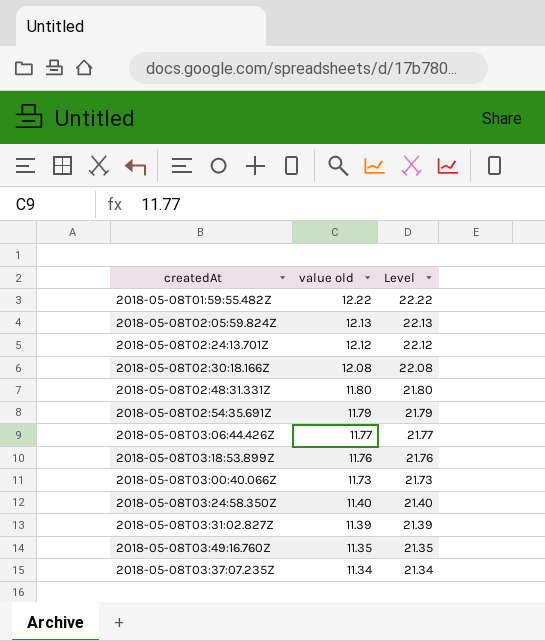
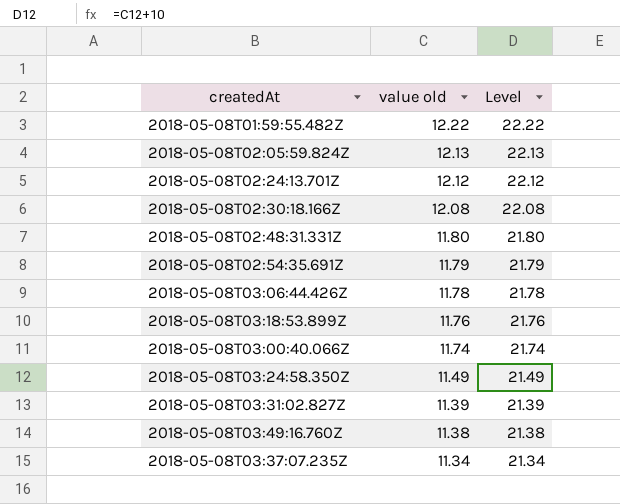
2018-05-08T03:06:44.426Z | value old: 11.77 -> 11.78
2018-05-08T03:06:44.426Z | Level: 21.77 -> 21.78
2018-05-08T03:00:40.066Z | value old: 11.73 -> 11.74
2018-05-08T03:00:40.066Z | Level: 21.73 -> 21.74
2018-05-08T03:24:58.350Z | value old: 11.40 -> 11.49
2018-05-08T03:24:58.350Z | Level: 21.40 -> 21.49
2018-05-08T03:49:16.760Z | value old: 11.35 -> 11.38
2018-05-08T03:49:16.760Z | Level: 21.35 -> 21.38

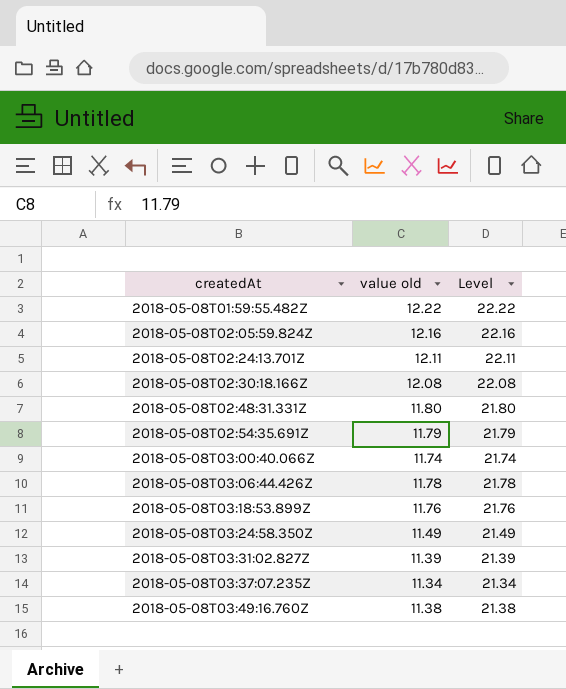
row order: value old descending -> createdAt ascending
2018-05-08T02:05:59.824Z | value old: 12.13 -> 12.16
2018-05-08T02:05:59.824Z | Level: 22.13 -> 22.16
2018-05-08T02:24:13.701Z | value old: 12.12 -> 12.11
2018-05-08T02:24:13.701Z | Level: 22.12 -> 22.11

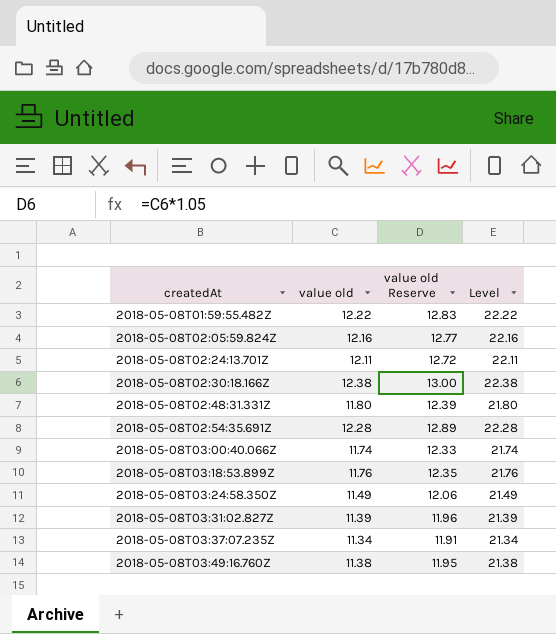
column value old Reserve | formula: none -> [value old] * 1.05
row 2018-05-08T03:06:44.426Z: 11.78 | 21.78 -> none
2018-05-08T02:30:18.166Z | value old: 12.08 -> 12.38
2018-05-08T02:30:18.166Z | Level: 22.08 -> 22.38
2018-05-08T02:54:35.691Z | value old: 11.79 -> 12.28
2018-05-08T02:54:35.691Z | Level: 21.79 -> 22.28

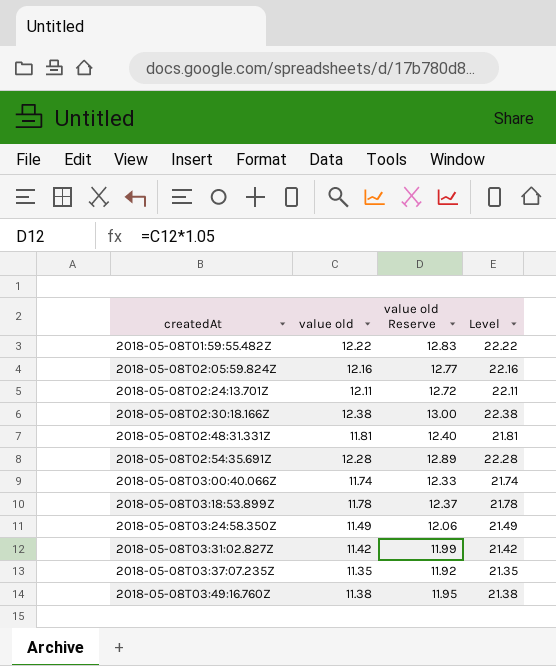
2018-05-08T02:48:31.331Z | value old: 11.80 -> 11.81
2018-05-08T02:48:31.331Z | value old Reserve: 12.39 -> 12.40
2018-05-08T02:48:31.331Z | Level: 21.80 -> 21.81
2018-05-08T03:18:53.899Z | value old: 11.76 -> 11.78
2018-05-08T03:18:53.899Z | value old Reserve: 12.35 -> 12.37
2018-05-08T03:18:53.899Z | Level: 21.76 -> 21.78
2018-05-08T03:31:02.827Z | value old: 11.39 -> 11.42
2018-05-08T03:31:02.827Z | value old Reserve: 11.96 -> 11.99
2018-05-08T03:31:02.827Z | Level: 21.39 -> 21.42
2018-05-08T03:37:07.235Z | value old: 11.34 -> 11.35
2018-05-08T03:37:07.235Z | value old Reserve: 11.91 -> 11.92
2018-05-08T03:37:07.235Z | Level: 21.34 -> 21.35

